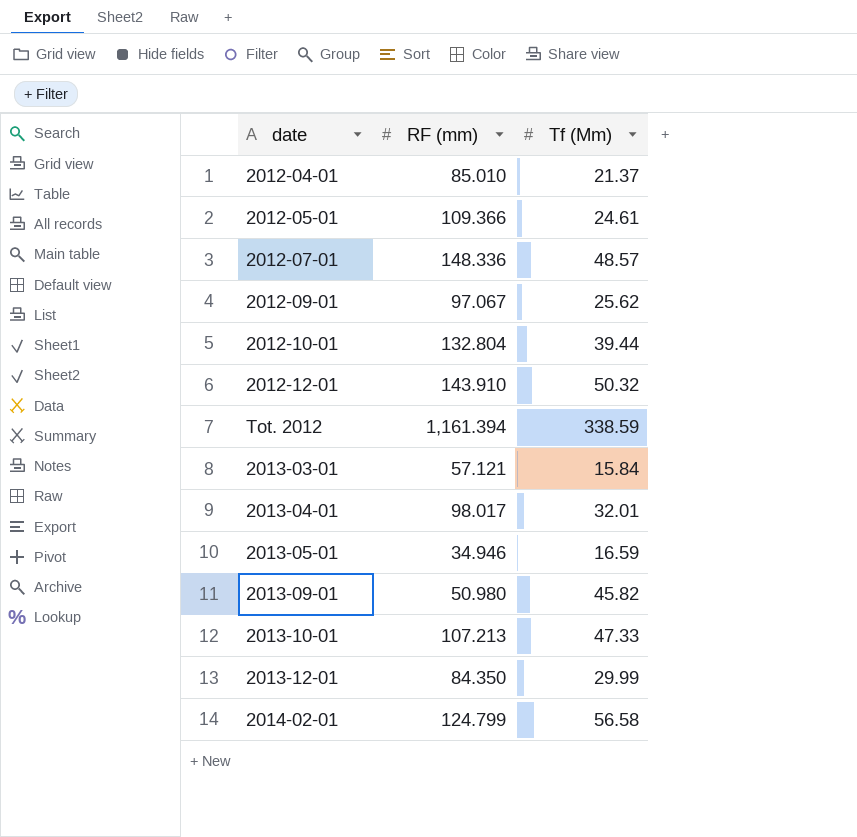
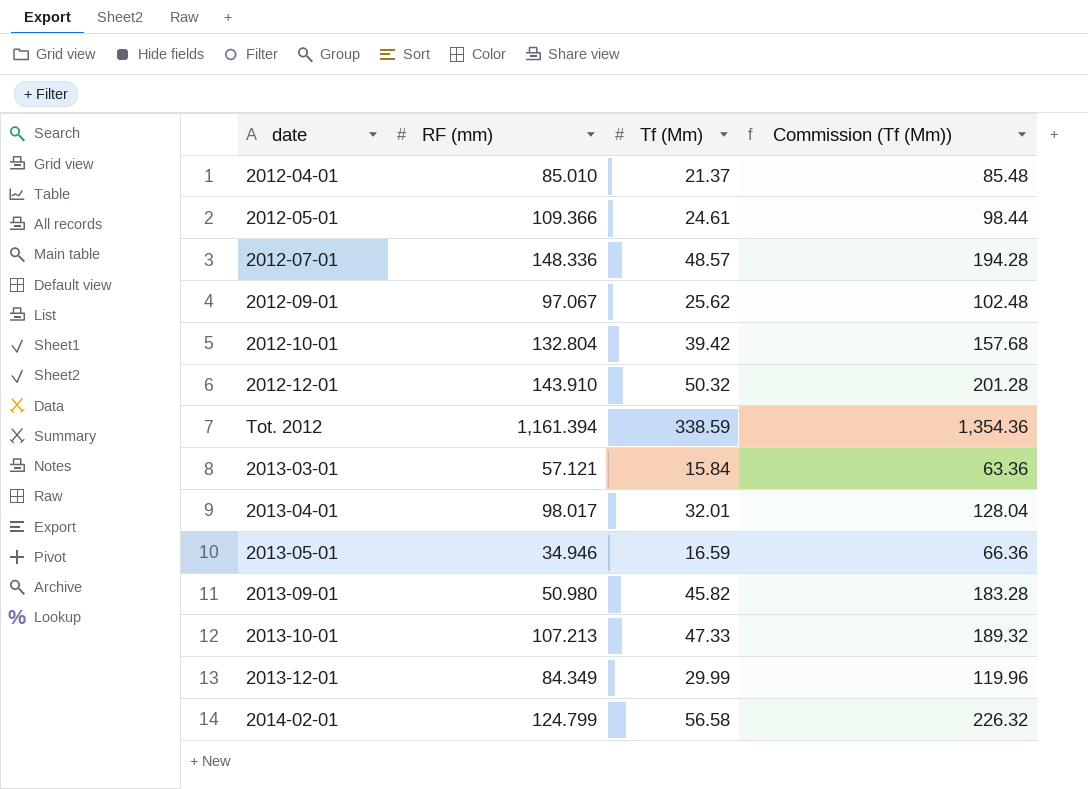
column Commission (Tf (Mm)) | formula: none -> [Tf (Mm)] * 4
2012-10-01 | Tf (Mm): 39.44 -> 39.42
2013-12-01 | RF (mm): 84.350 -> 84.349

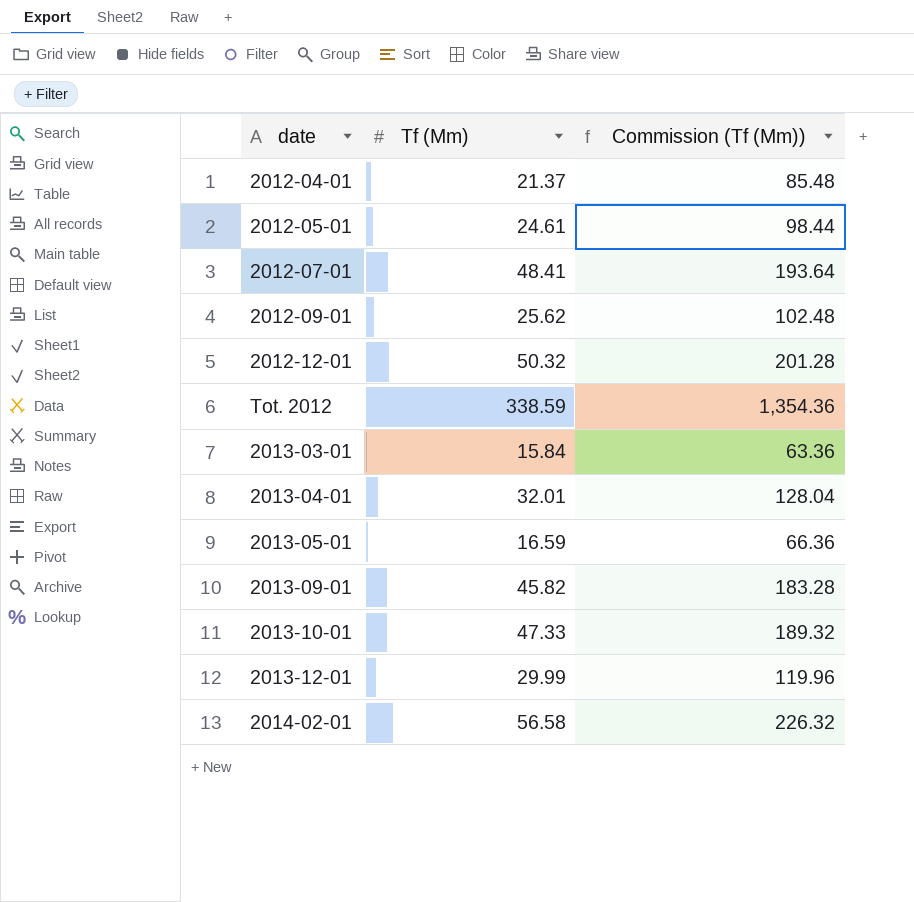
column RF (mm) | position: 2 -> none
row 2012-10-01: 132.804 | 39.42 | 157.68 -> none
2012-07-01 | Tf (Mm): 48.57 -> 48.41
2012-07-01 | Commission (Tf (Mm)): 194.28 -> 193.64

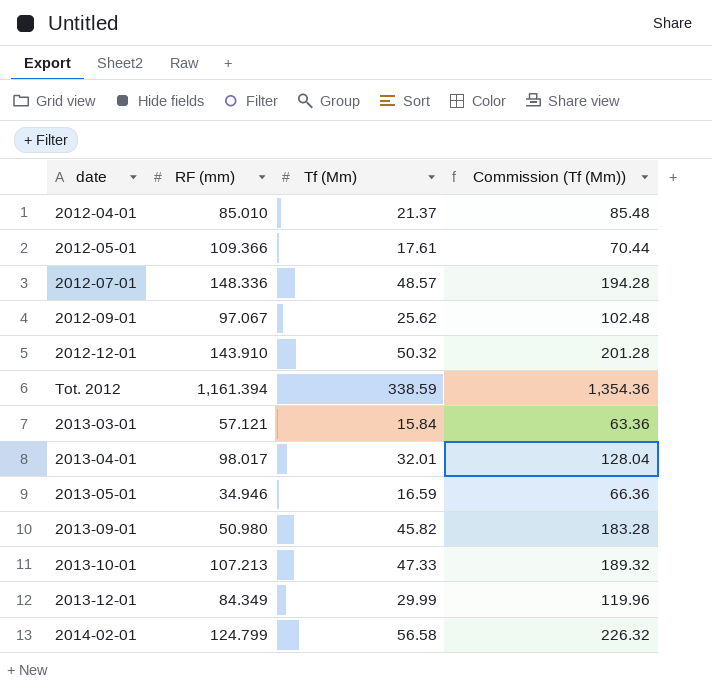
column RF (mm) | position: none -> 2
2012-05-01 | Tf (Mm): 24.61 -> 17.61
2012-05-01 | Commission (Tf (Mm)): 98.44 -> 70.44
2012-07-01 | Tf (Mm): 48.41 -> 48.57
2012-07-01 | Commission (Tf (Mm)): 193.64 -> 194.28

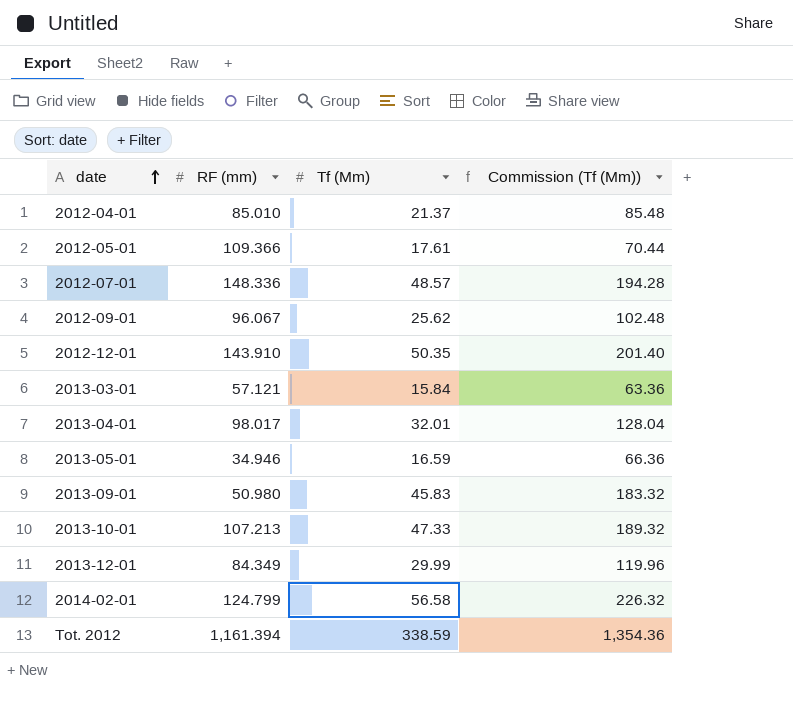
row order: none -> date ascending
2012-09-01 | RF (mm): 97.067 -> 96.067
2012-12-01 | Tf (Mm): 50.32 -> 50.35
2012-12-01 | Commission (Tf (Mm)): 201.28 -> 201.40
2013-09-01 | Tf (Mm): 45.82 -> 45.83
2013-09-01 | Commission (Tf (Mm)): 183.28 -> 183.32

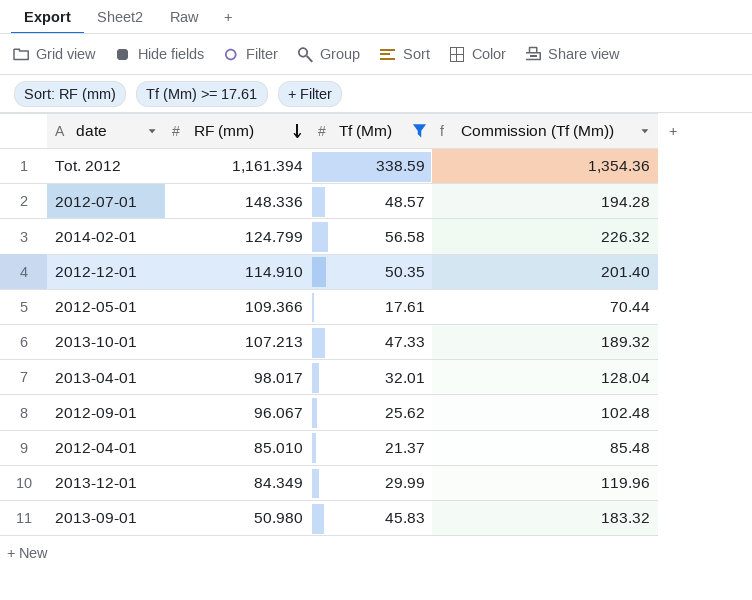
filter: none -> Tf (Mm) >= 17.61
row order: date ascending -> RF (mm) descending
2012-12-01 | RF (mm): 143.910 -> 114.910

